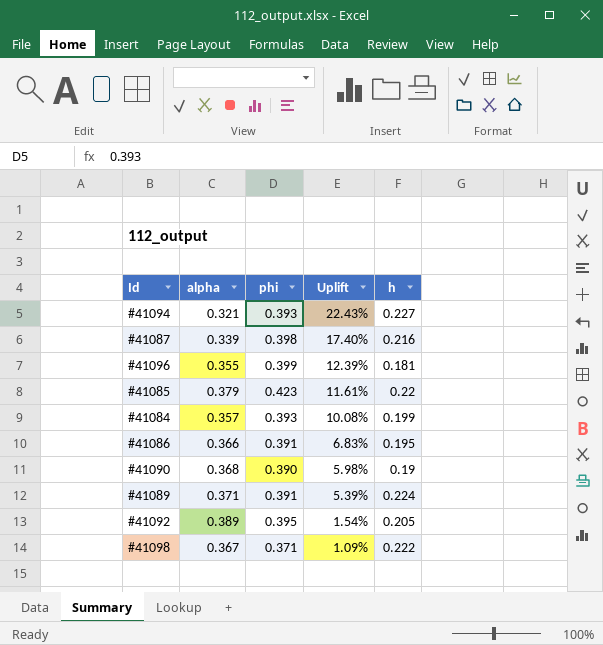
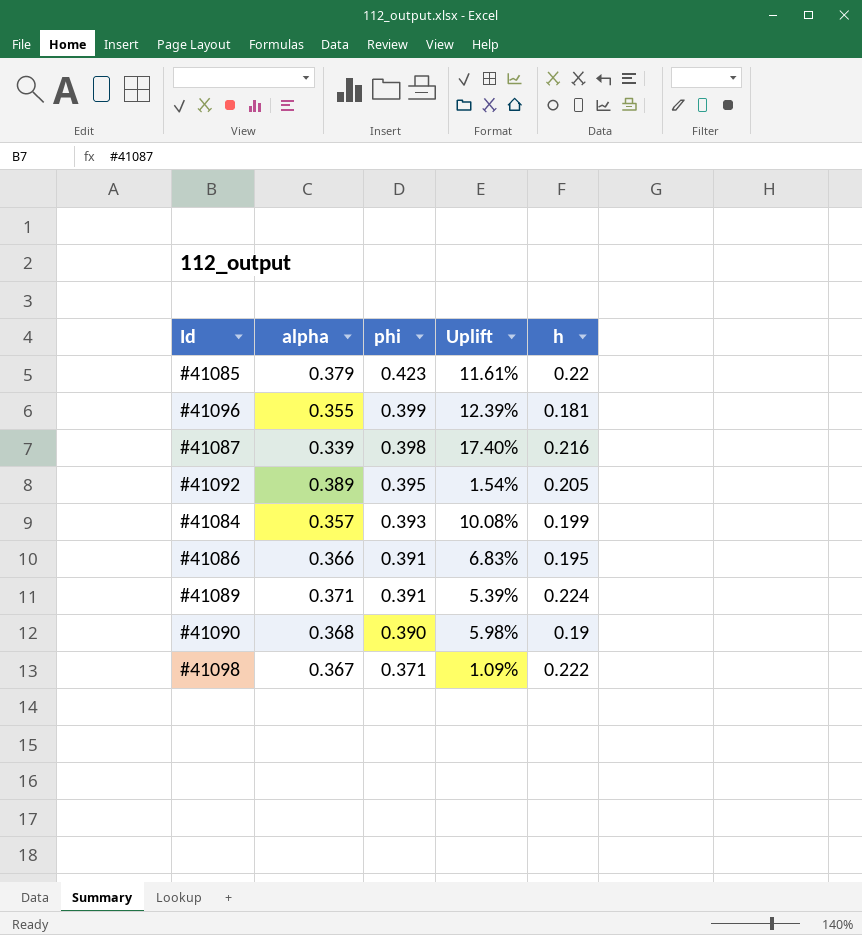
row order: Uplift descending -> phi descending
row #41094: 0.321 | 0.393 | 22.43% | 0.227 -> none

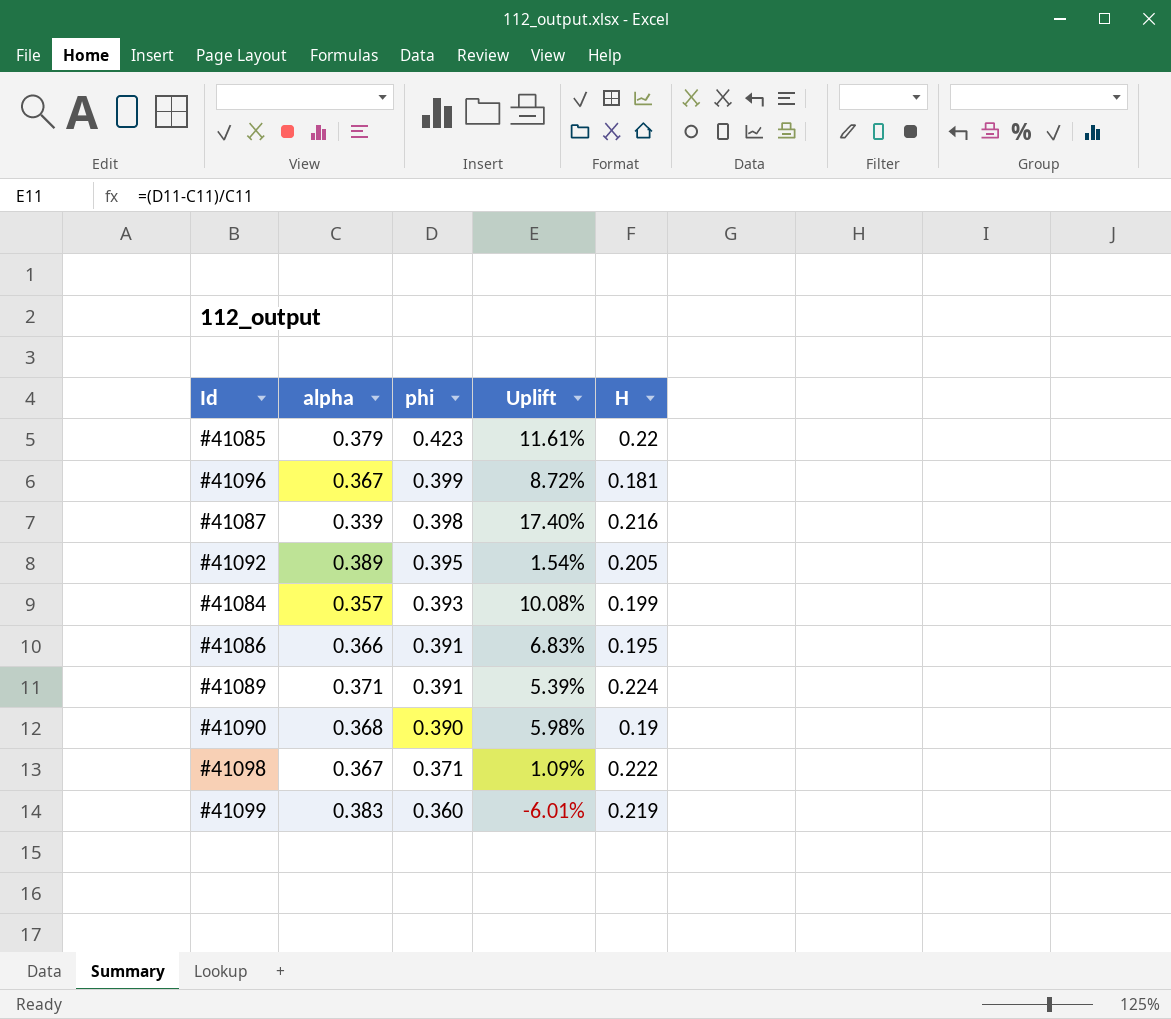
column name: h -> H
#41096 | alpha: 0.355 -> 0.367
#41096 | Uplift: 12.39% -> 8.72%
row #41099: none -> 0.383 | 0.360 | -6.01% | 0.219

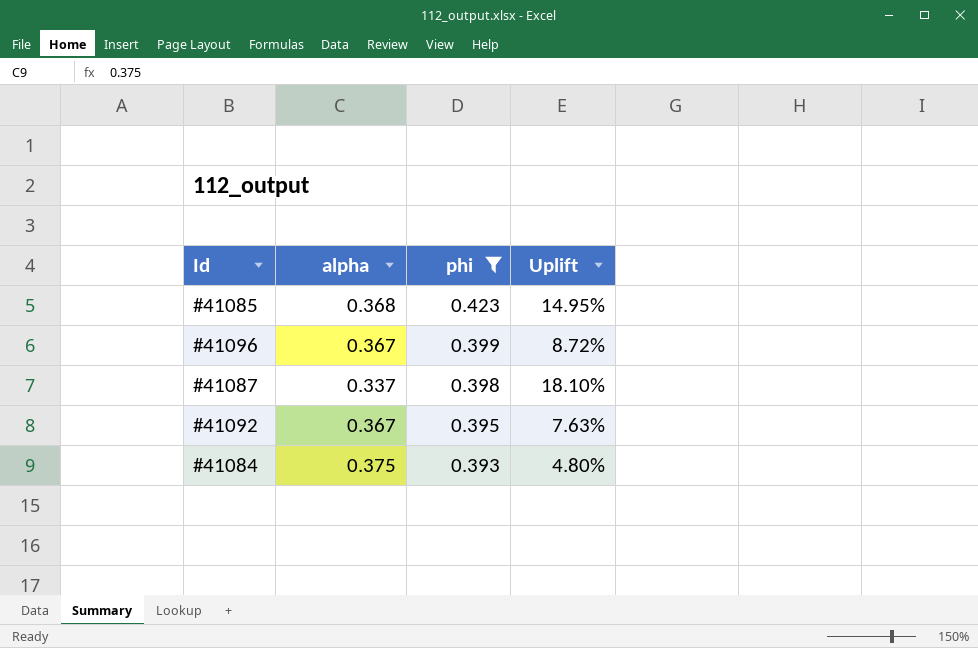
filter: none -> phi >= 0.393
column H | position: 5 -> none
#41085 | alpha: 0.379 -> 0.368
#41085 | Uplift: 11.61% -> 14.95%
#41087 | alpha: 0.339 -> 0.337
#41087 | Uplift: 17.40% -> 18.10%
#41092 | alpha: 0.389 -> 0.367
#41092 | Uplift: 1.54% -> 7.63%
#41084 | alpha: 0.357 -> 0.375
#41084 | Uplift: 10.08% -> 4.80%

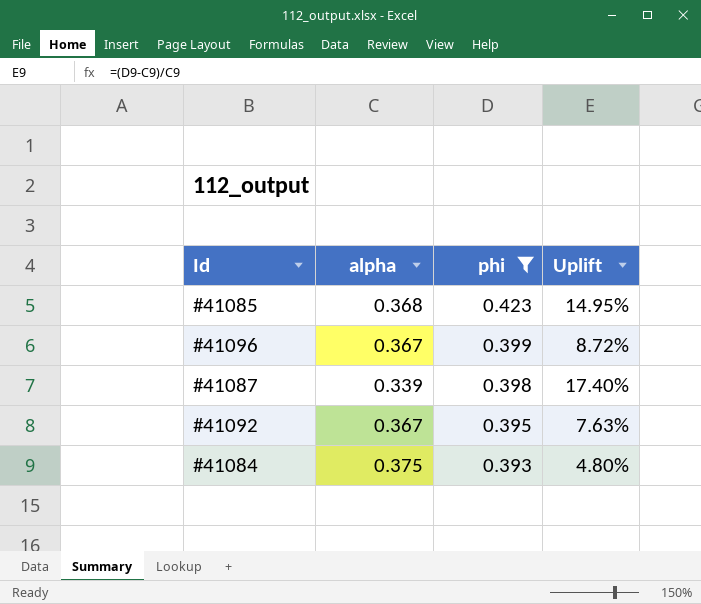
#41087 | alpha: 0.337 -> 0.339
#41087 | Uplift: 18.10% -> 17.40%

